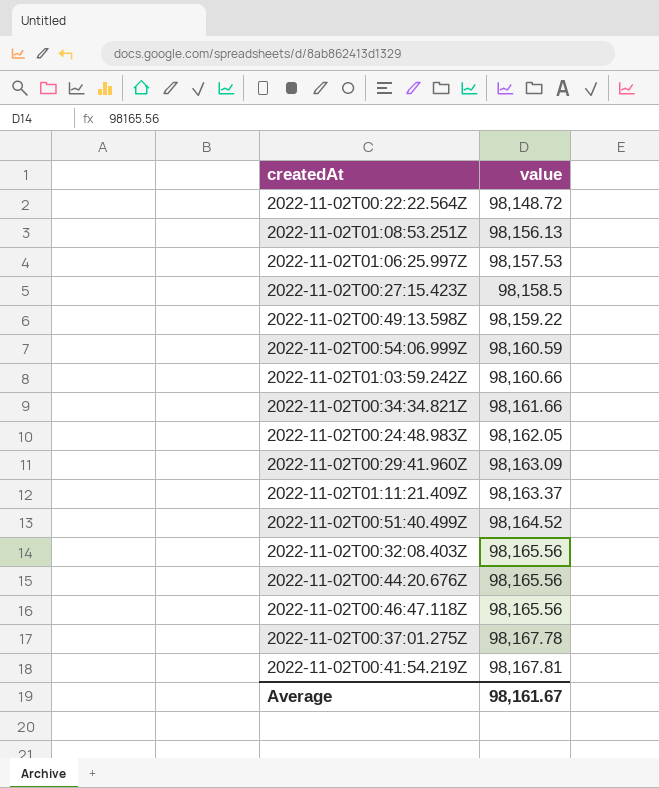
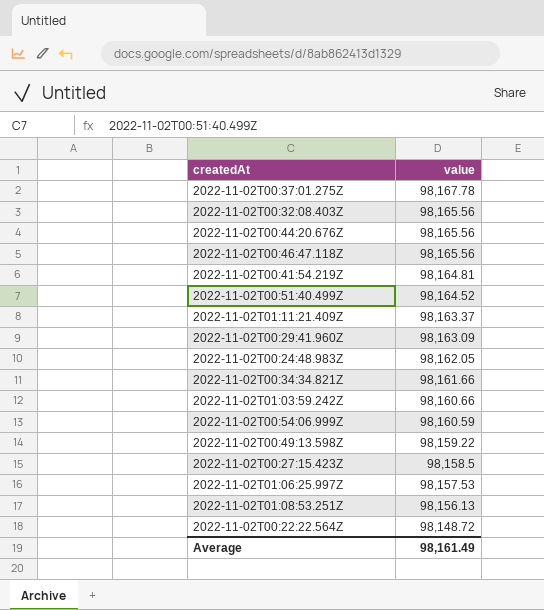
row order: value ascending -> value descending
2022-11-02T00:41:54.219Z | value: 98,167.81 -> 98,164.81
Average | value: 98,161.67 -> 98,161.49

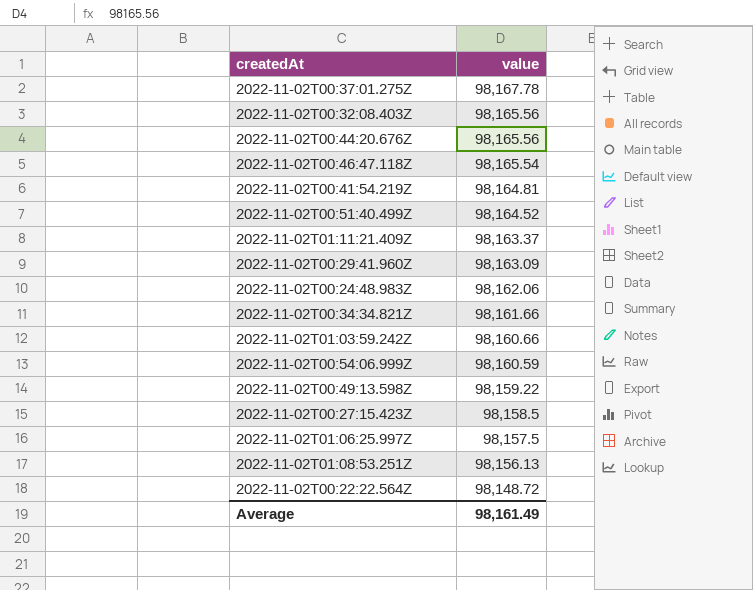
2022-11-02T00:46:47.118Z | value: 98,165.56 -> 98,165.54
2022-11-02T00:24:48.983Z | value: 98,162.05 -> 98,162.06
2022-11-02T01:06:25.997Z | value: 98,157.53 -> 98,157.5

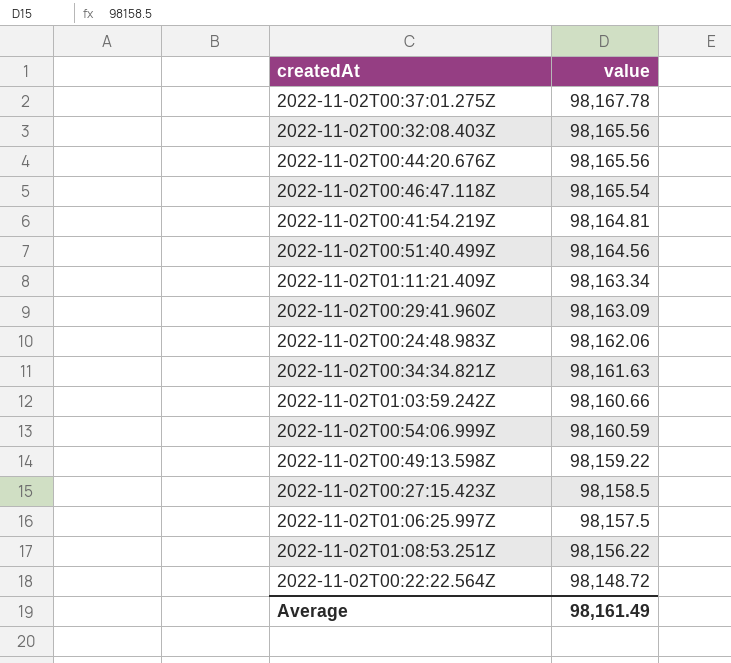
2022-11-02T00:51:40.499Z | value: 98,164.52 -> 98,164.56
2022-11-02T01:11:21.409Z | value: 98,163.37 -> 98,163.34
2022-11-02T00:34:34.821Z | value: 98,161.66 -> 98,161.63
2022-11-02T01:08:53.251Z | value: 98,156.13 -> 98,156.22

